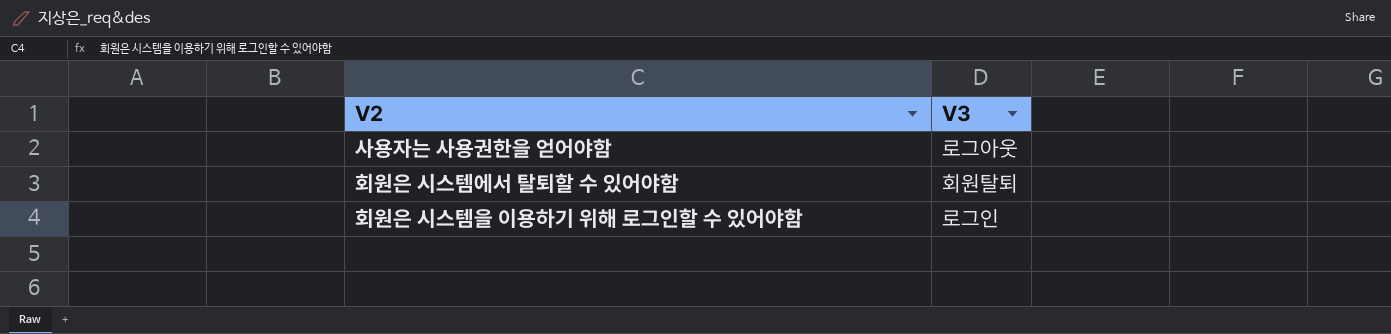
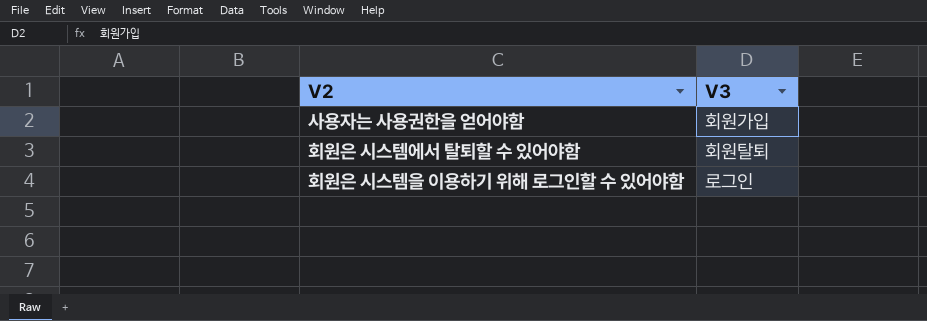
사용자는 사용권한을 얻어야함 | V3: 로그아웃 -> 회원가입

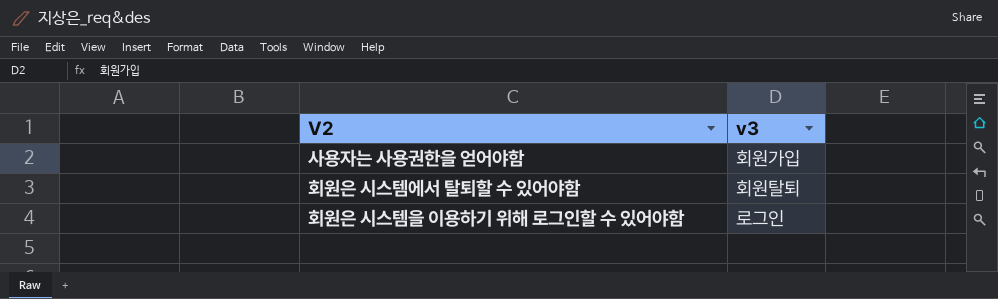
column name: V3 -> v3

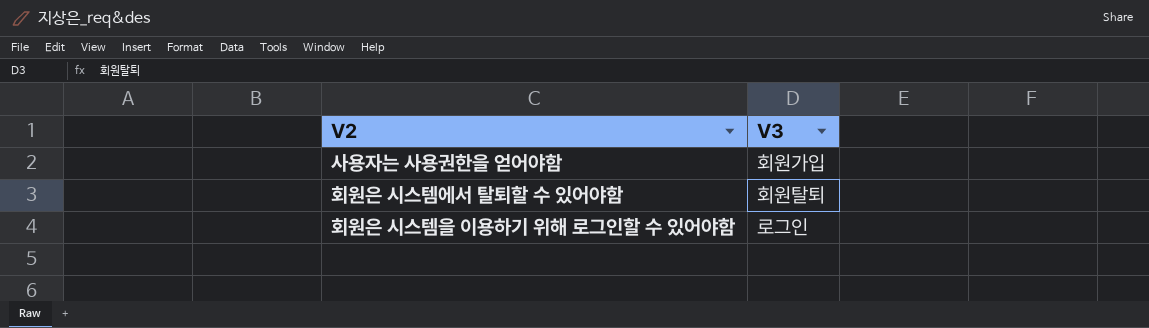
column name: v3 -> V3

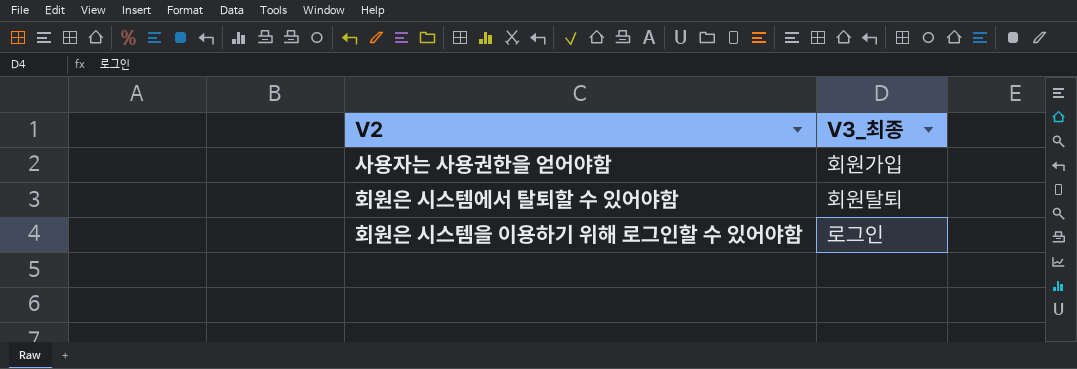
column name: V3 -> V3_최종

